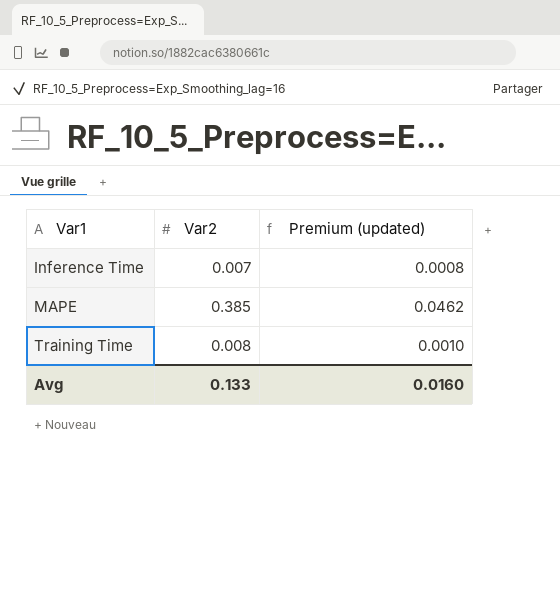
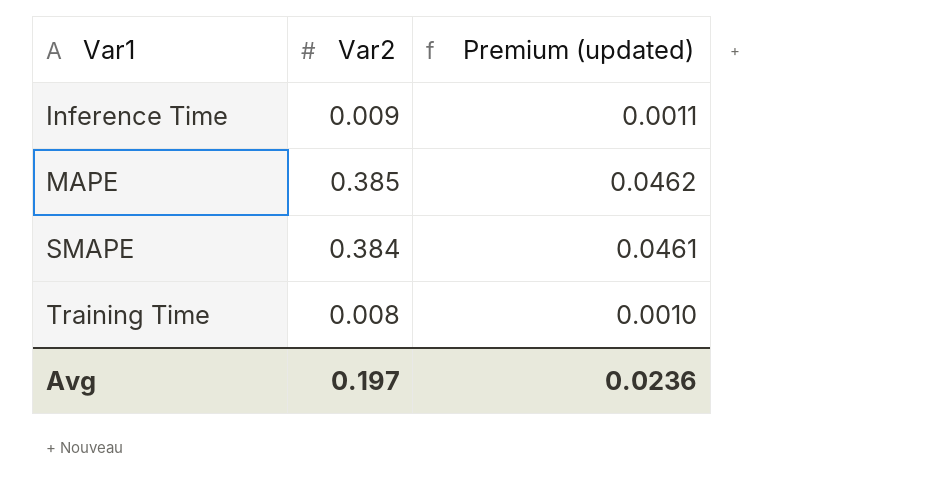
Inference Time | Var2: 0.007 -> 0.009
Inference Time | Premium (updated): 0.0008 -> 0.0011
row SMAPE: none -> 0.384 | 0.0461
Avg | Var2: 0.133 -> 0.197
Avg | Premium (updated): 0.0160 -> 0.0236

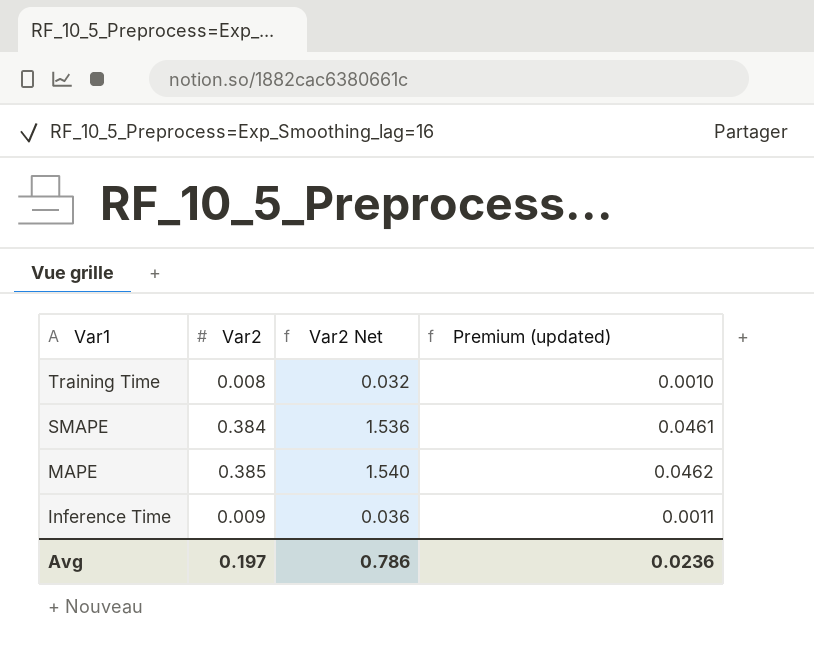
row order: Var1 ascending -> Var1 descending
column Var2 Net | formula: none -> [Var2] * 4

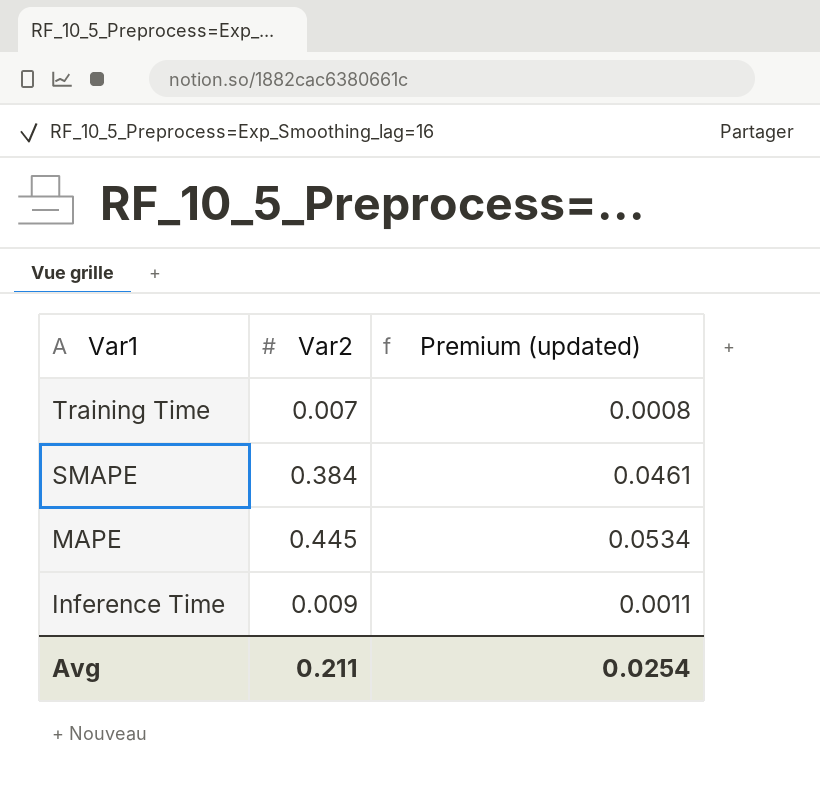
column Var2 Net | formula: [Var2] * 4 -> none
Training Time | Var2: 0.008 -> 0.007
Training Time | Premium (updated): 0.0010 -> 0.0008
MAPE | Var2: 0.385 -> 0.445
MAPE | Premium (updated): 0.0462 -> 0.0534
Avg | Var2: 0.197 -> 0.211
Avg | Premium (updated): 0.0236 -> 0.0254

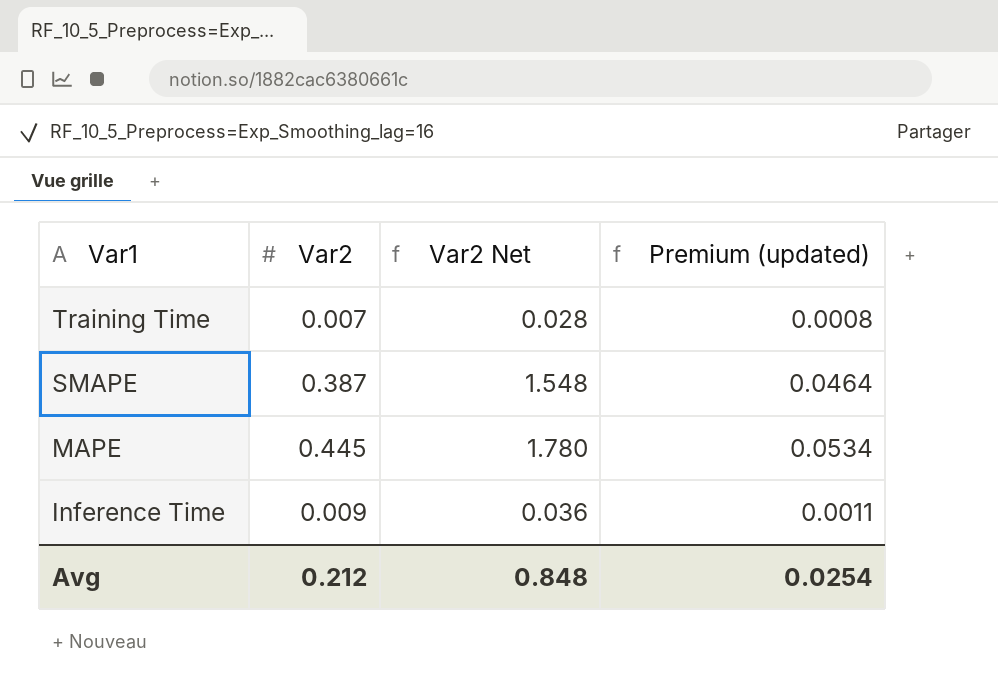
column Var2 Net | formula: none -> [Var2] * 4
SMAPE | Var2: 0.384 -> 0.387
SMAPE | Premium (updated): 0.0461 -> 0.0464
Avg | Var2: 0.211 -> 0.212

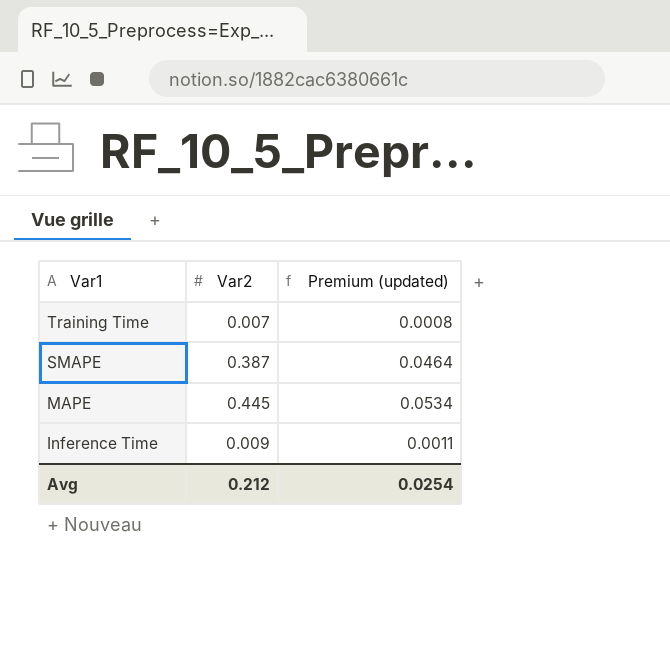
column Var2 Net | formula: [Var2] * 4 -> none

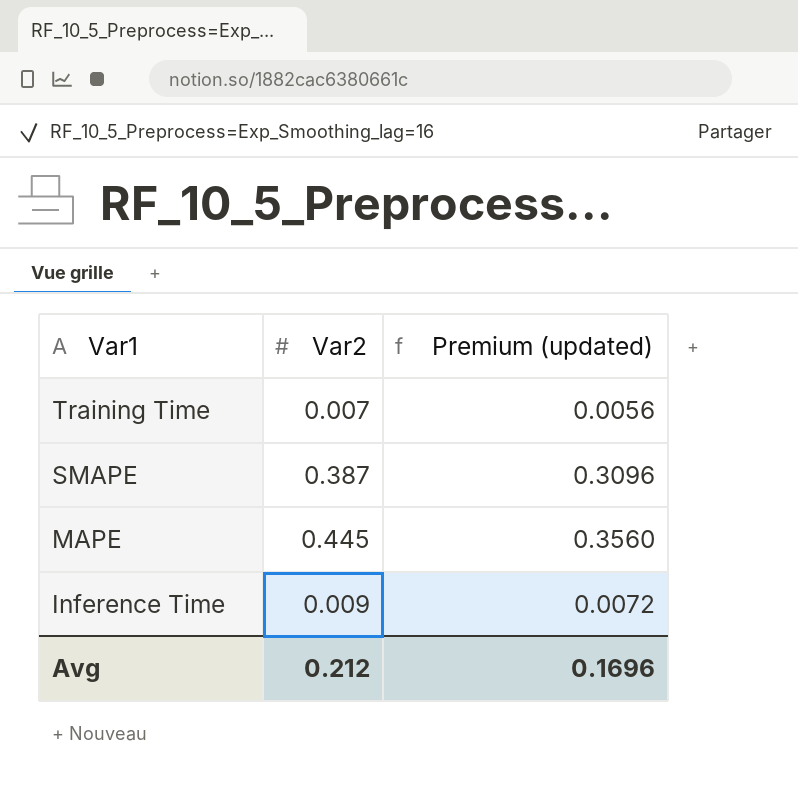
column Premium (updated) | formula: [Var2] * 0.12 -> [Var2] * 0.8
Avg | Premium (updated): 0.0254 -> 0.1696

